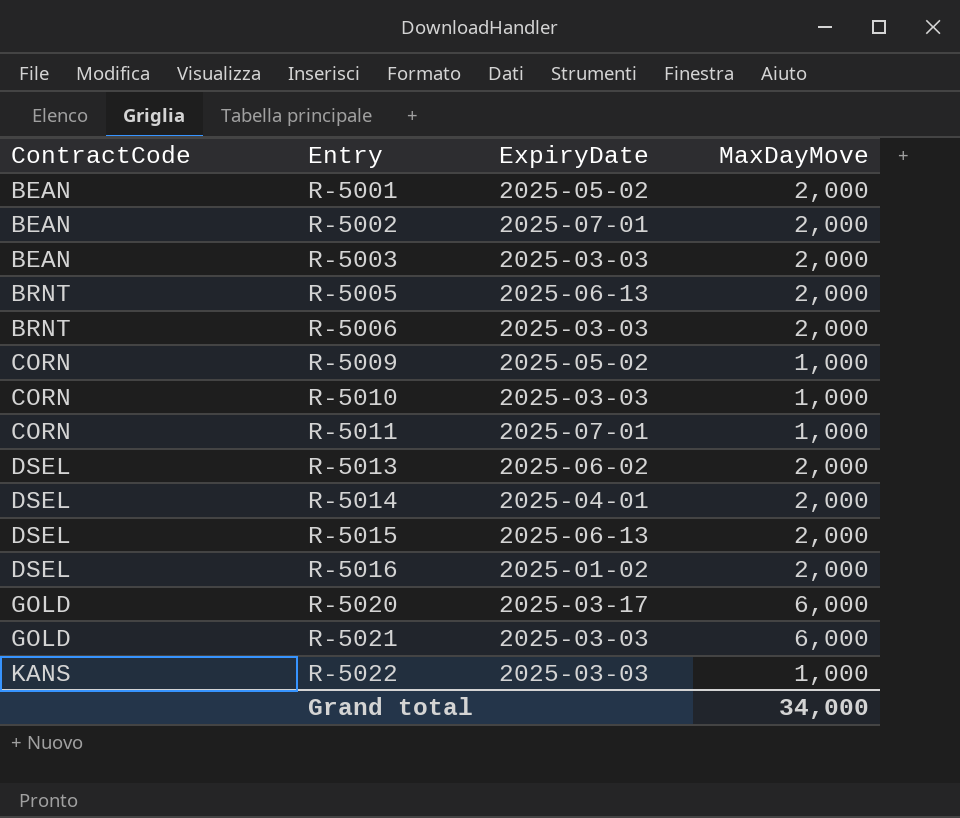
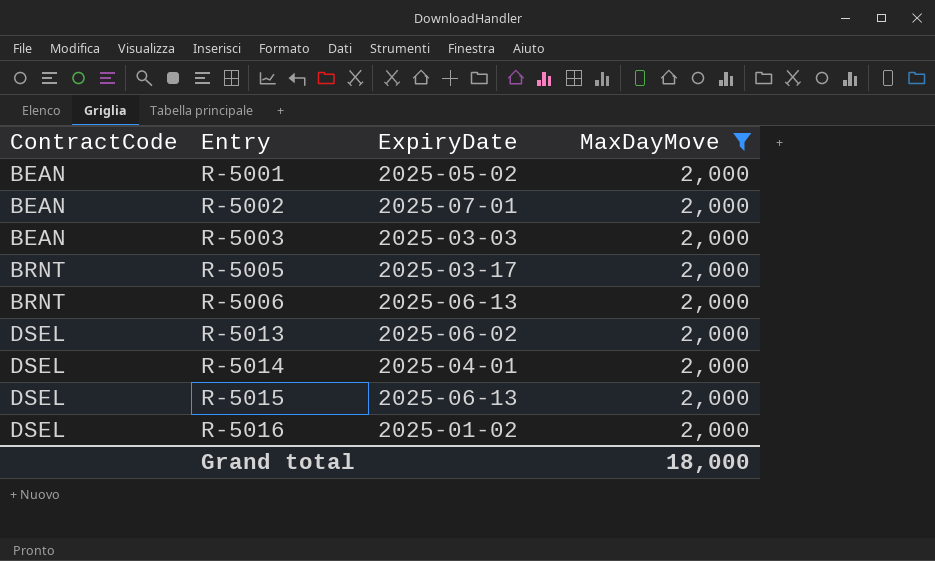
filter: none -> MaxDayMove = 2,000
R-5005 | ExpiryDate: 2025-06-13 -> 2025-03-17
R-5006 | ExpiryDate: 2025-03-03 -> 2025-06-13
Grand total | MaxDayMove: 34,000 -> 18,000

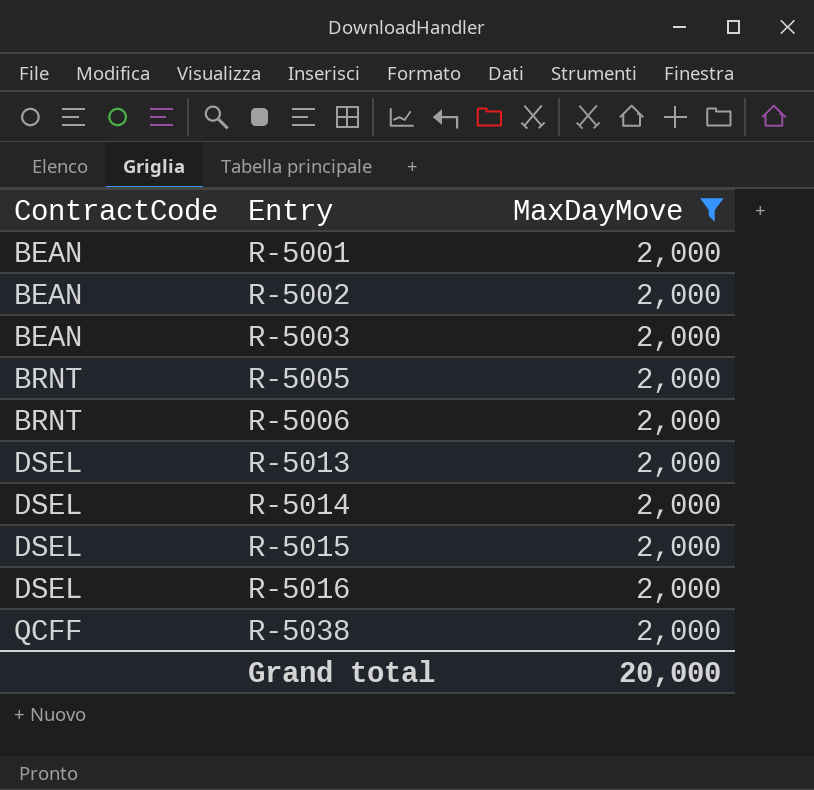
column ExpiryDate | position: 3 -> none
row R-5038: none -> QCFF | 2,000
Grand total | MaxDayMove: 18,000 -> 20,000

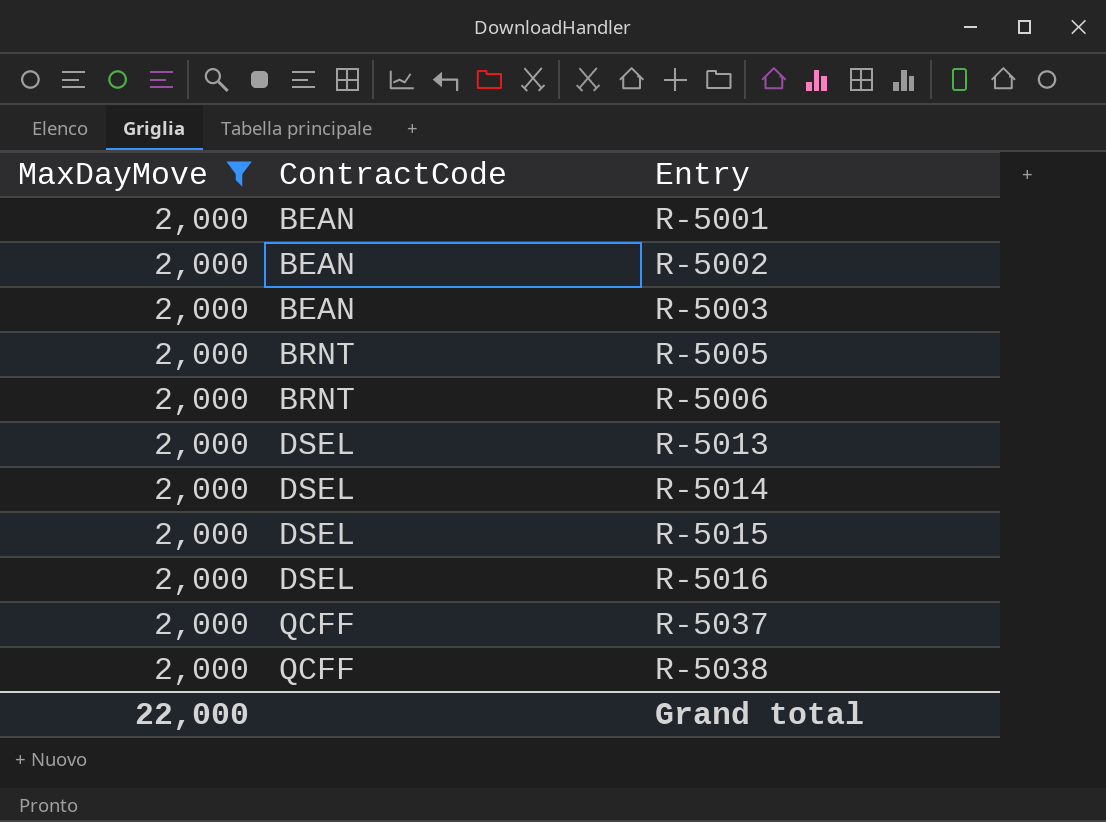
column MaxDayMove | position: 3 -> 1
row R-5037: none -> 2,000 | QCFF
Grand total | MaxDayMove: 20,000 -> 22,000

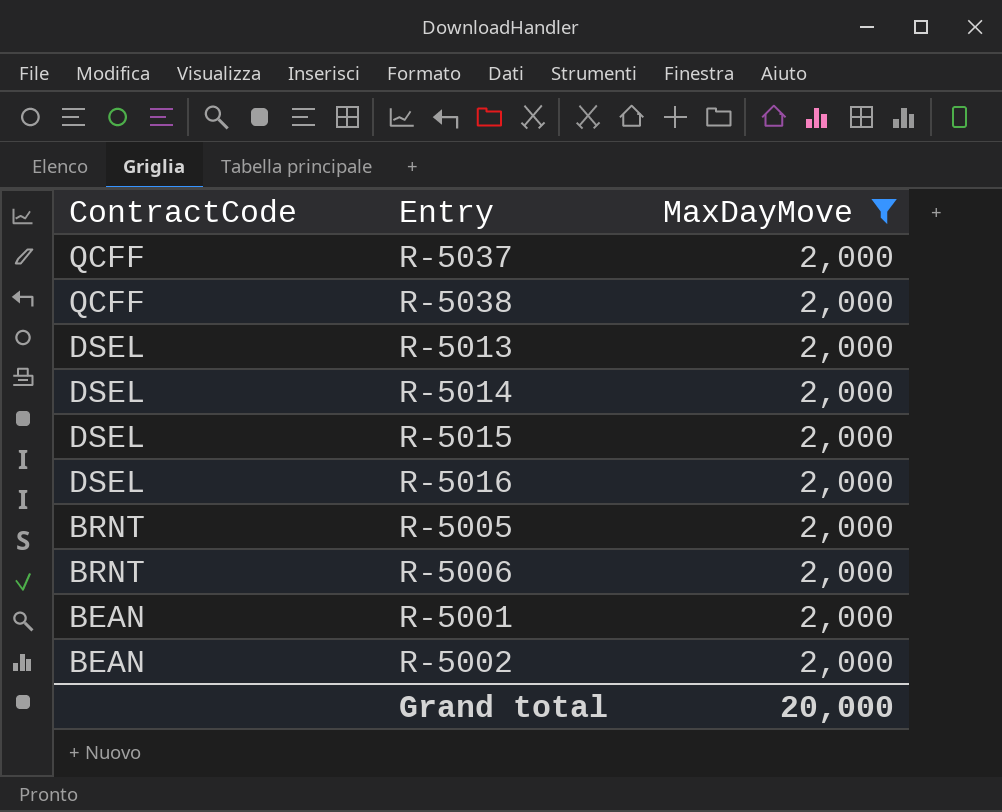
row order: ContractCode ascending -> ContractCode descending
column MaxDayMove | position: 1 -> 3
row R-5003: 2,000 | BEAN -> none
Grand total | MaxDayMove: 22,000 -> 20,000

